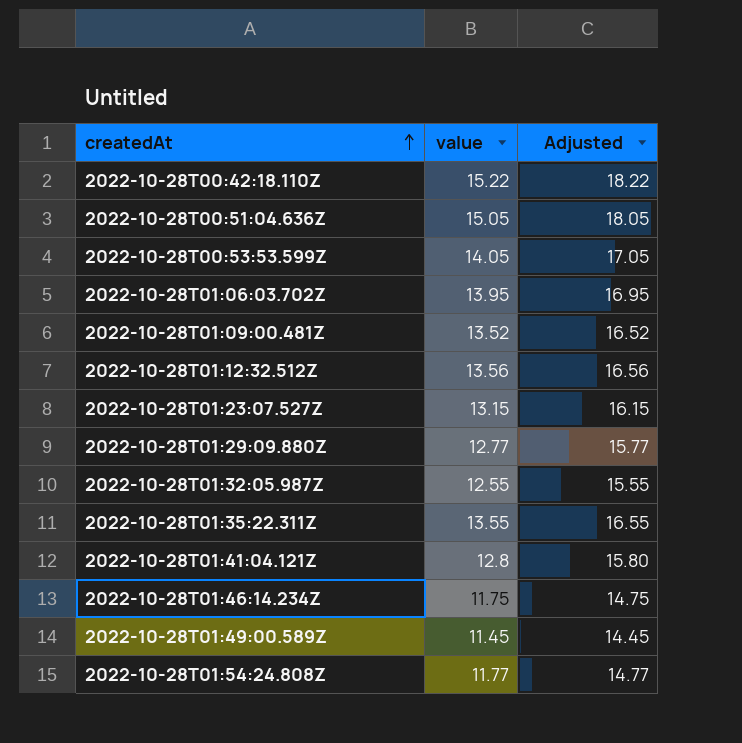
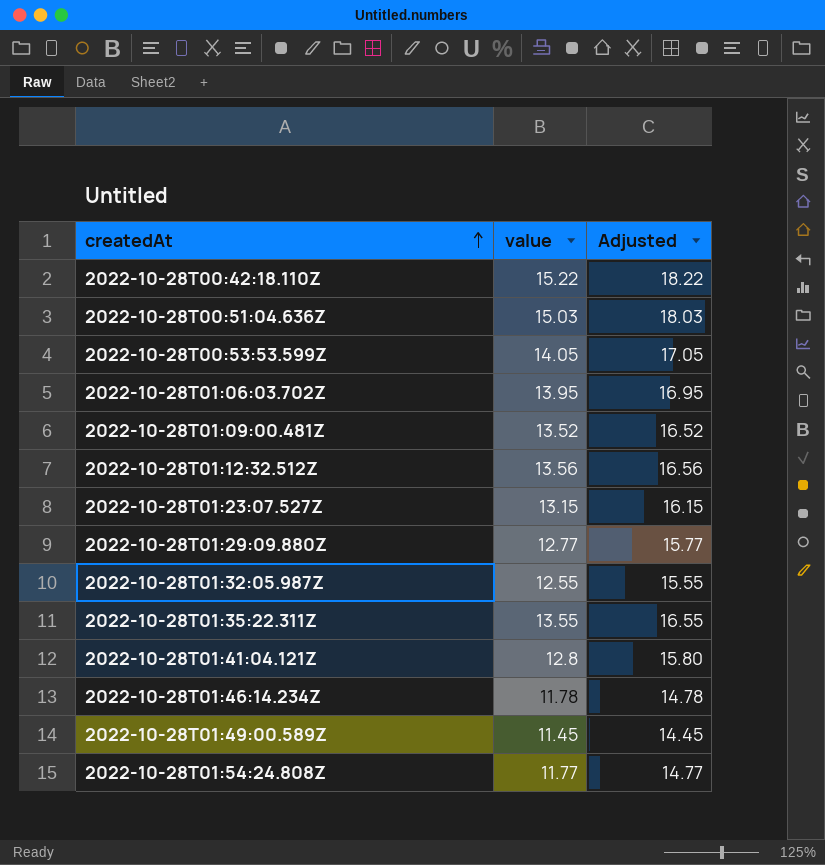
2022-10-28T00:51:04.636Z | value: 15.05 -> 15.03
2022-10-28T00:51:04.636Z | Adjusted: 18.05 -> 18.03
2022-10-28T01:46:14.234Z | value: 11.75 -> 11.78
2022-10-28T01:46:14.234Z | Adjusted: 14.75 -> 14.78

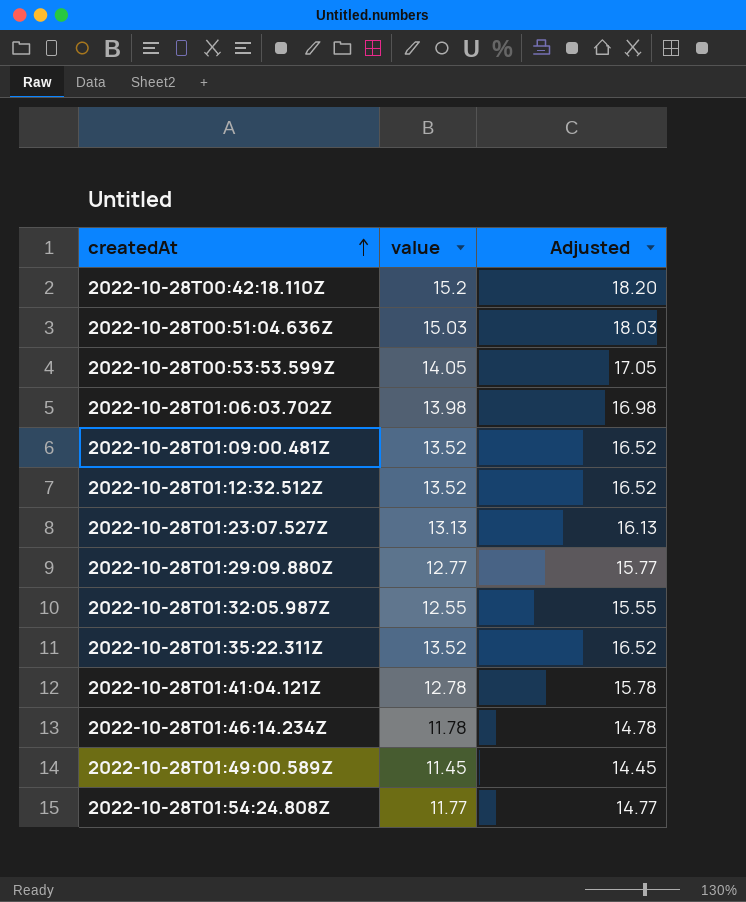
2022-10-28T00:42:18.110Z | value: 15.22 -> 15.2
2022-10-28T00:42:18.110Z | Adjusted: 18.22 -> 18.20
2022-10-28T01:06:03.702Z | value: 13.95 -> 13.98
2022-10-28T01:06:03.702Z | Adjusted: 16.95 -> 16.98
2022-10-28T01:12:32.512Z | value: 13.56 -> 13.52
2022-10-28T01:12:32.512Z | Adjusted: 16.56 -> 16.52
2022-10-28T01:23:07.527Z | value: 13.15 -> 13.13
2022-10-28T01:23:07.527Z | Adjusted: 16.15 -> 16.13
2022-10-28T01:35:22.311Z | value: 13.55 -> 13.52
2022-10-28T01:35:22.311Z | Adjusted: 16.55 -> 16.52
2022-10-28T01:41:04.121Z | value: 12.8 -> 12.78
2022-10-28T01:41:04.121Z | Adjusted: 15.80 -> 15.78

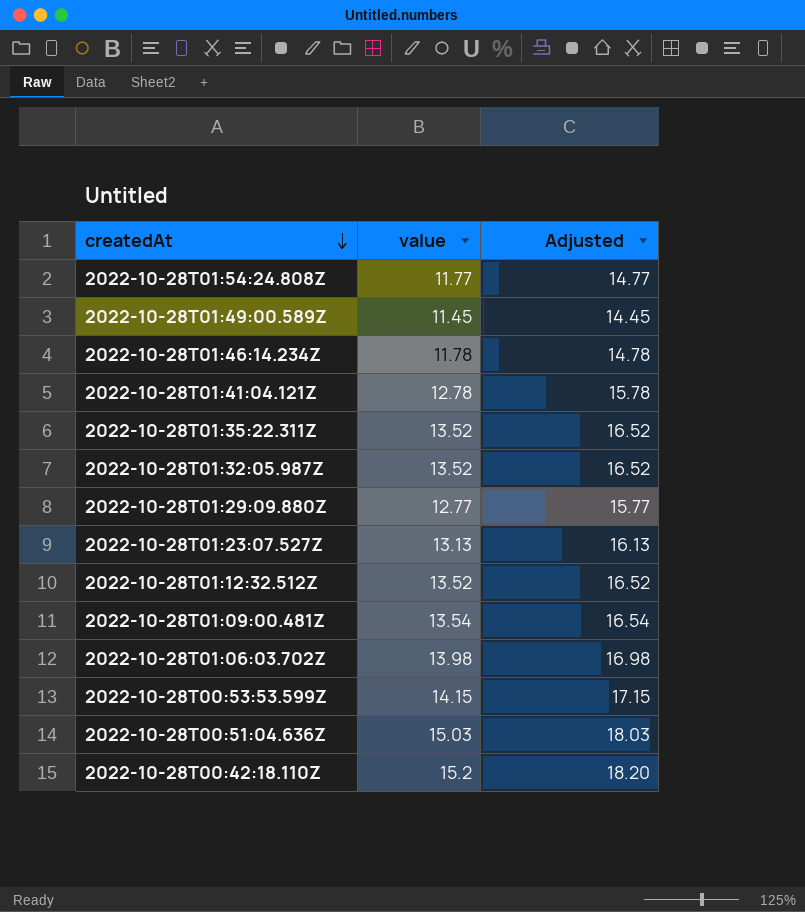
row order: createdAt ascending -> createdAt descending
2022-10-28T01:32:05.987Z | value: 12.55 -> 13.52
2022-10-28T01:32:05.987Z | Adjusted: 15.55 -> 16.52
2022-10-28T01:09:00.481Z | value: 13.52 -> 13.54
2022-10-28T01:09:00.481Z | Adjusted: 16.52 -> 16.54
2022-10-28T00:53:53.599Z | value: 14.05 -> 14.15
2022-10-28T00:53:53.599Z | Adjusted: 17.05 -> 17.15

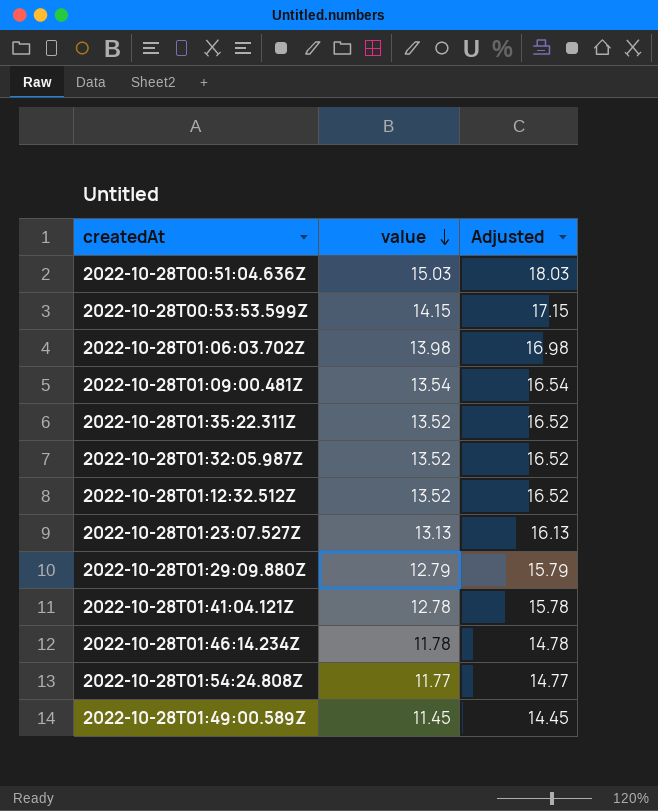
row order: createdAt descending -> value descending
row 2022-10-28T00:42:18.110Z: 15.2 | 18.20 -> none
2022-10-28T01:29:09.880Z | value: 12.77 -> 12.79
2022-10-28T01:29:09.880Z | Adjusted: 15.77 -> 15.79

